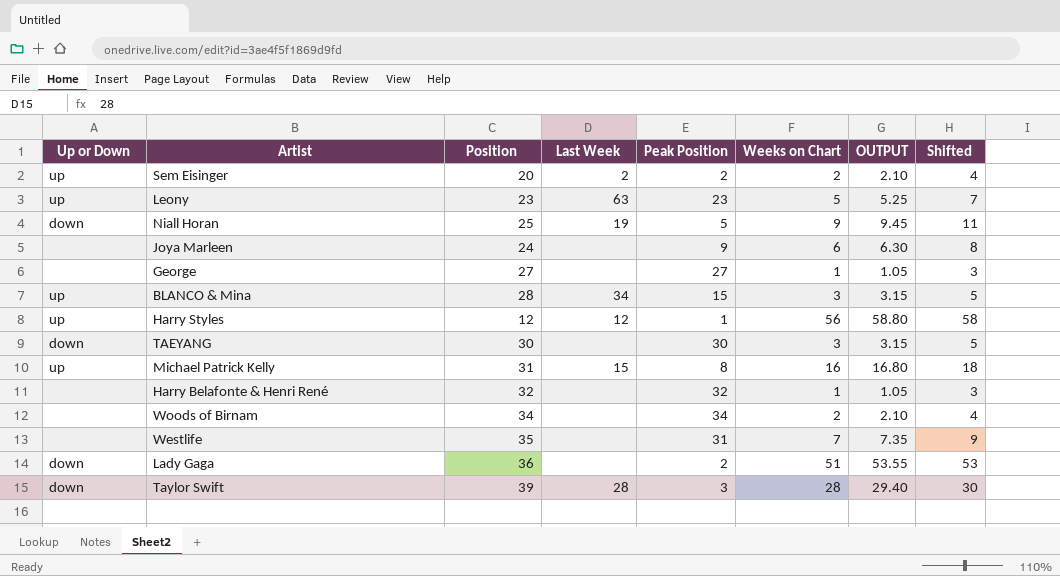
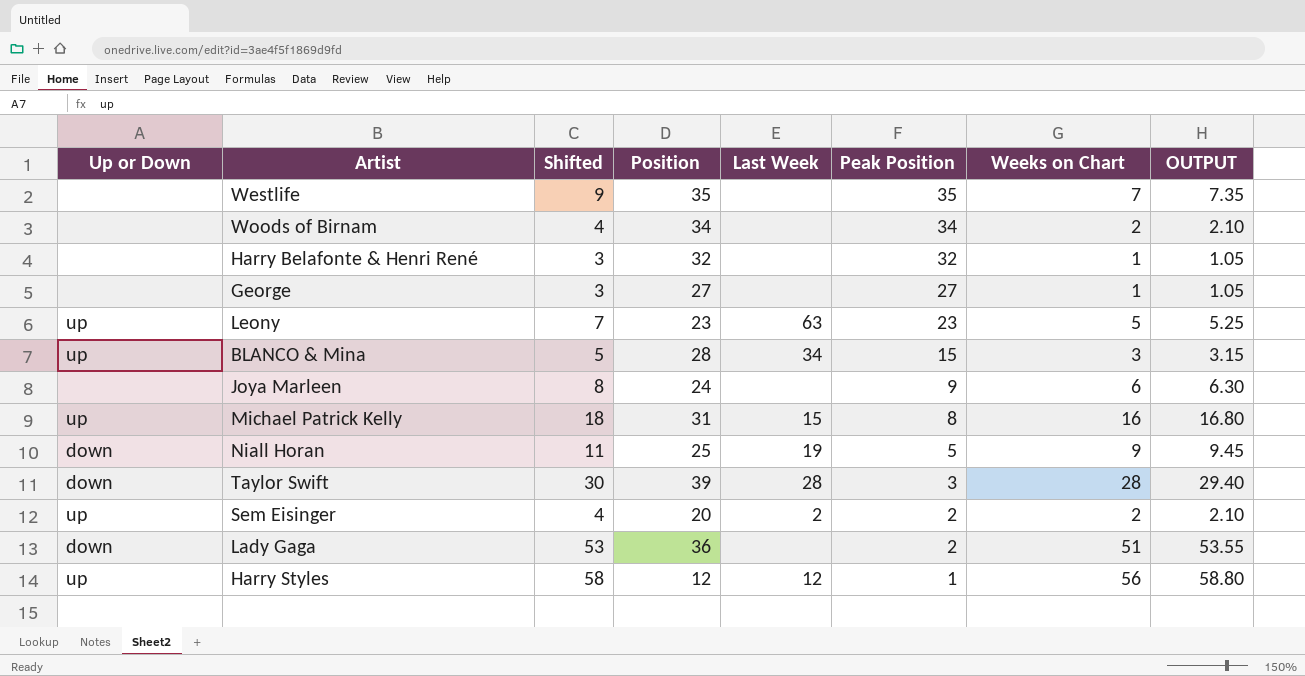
row order: none -> Peak Position descending
column Shifted | position: 8 -> 3
row TAEYANG: down | 30 | none | 30 | 3 | 3.15 | 5 -> none
Westlife | Peak Position: 31 -> 35

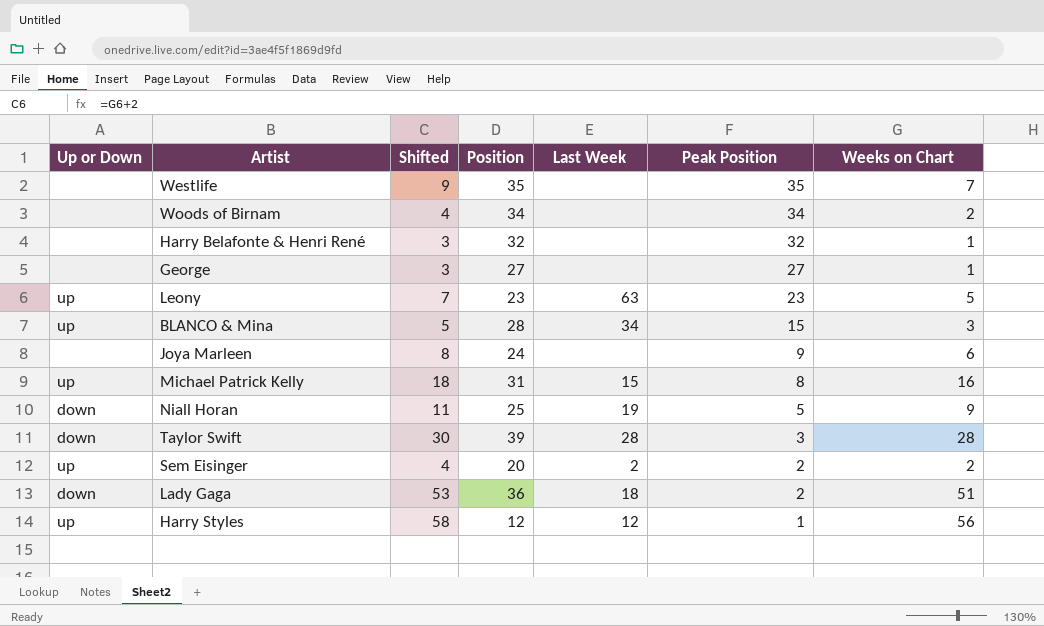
column OUTPUT | formula: [Weeks on Chart] * 1.05 -> none
Lady Gaga | Last Week: none -> 18

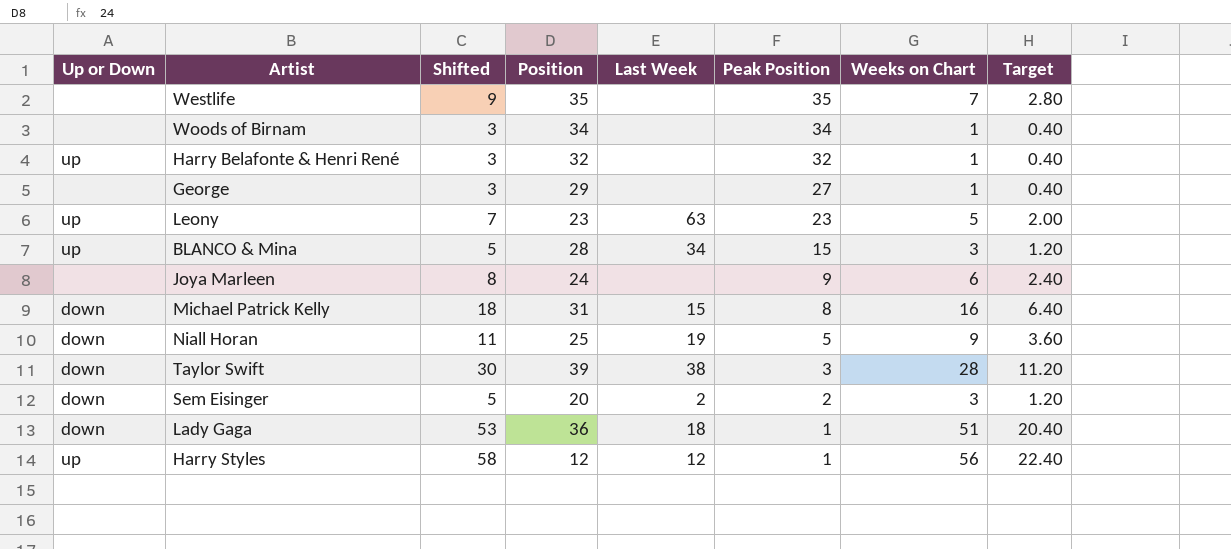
column Target | formula: none -> [Weeks on Chart] * 0.4
Woods of Birnam | Shifted: 4 -> 3
Woods of Birnam | Weeks on Chart: 2 -> 1
Harry Belafonte & Henri René | Up or Down: none -> up
George | Position: 27 -> 29
Michael Patrick Kelly | Up or Down: up -> down
Taylor Swift | Last Week: 28 -> 38
Sem Eisinger | Up or Down: up -> down
Sem Eisinger | Shifted: 4 -> 5
Sem Eisinger | Weeks on Chart: 2 -> 3
Lady Gaga | Peak Position: 2 -> 1

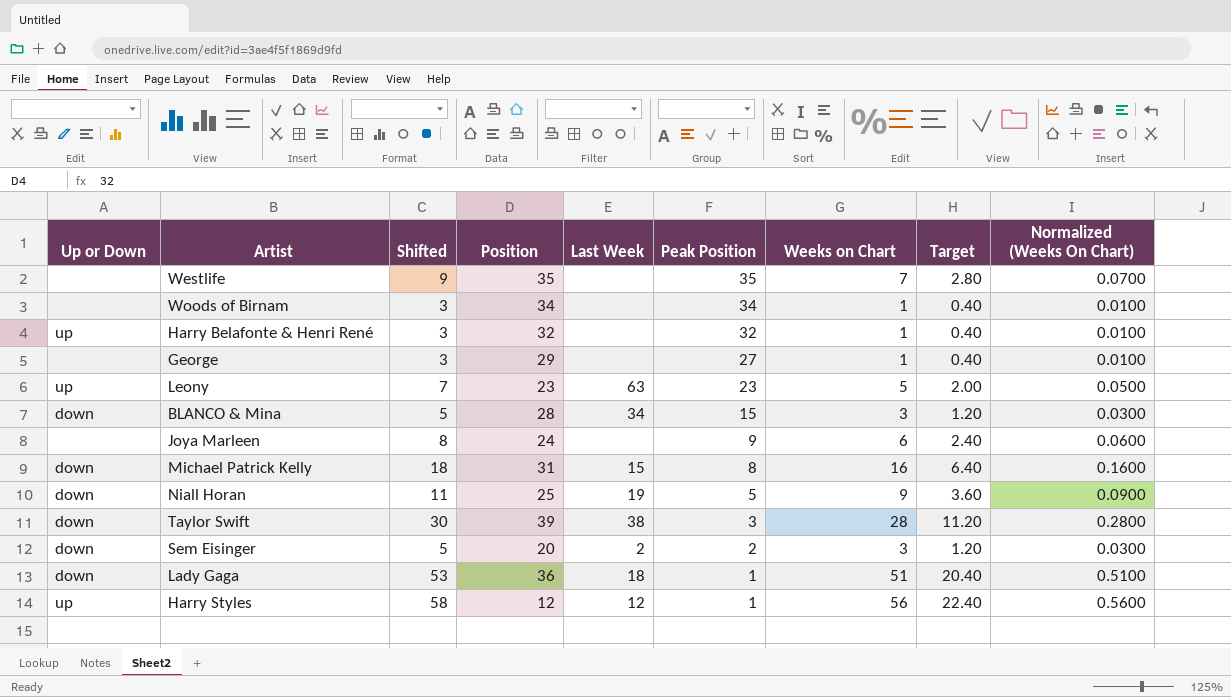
column Normalized (Weeks On Chart) | formula: none -> [Weeks on Chart] * 0.01
BLANCO & Mina | Up or Down: up -> down

